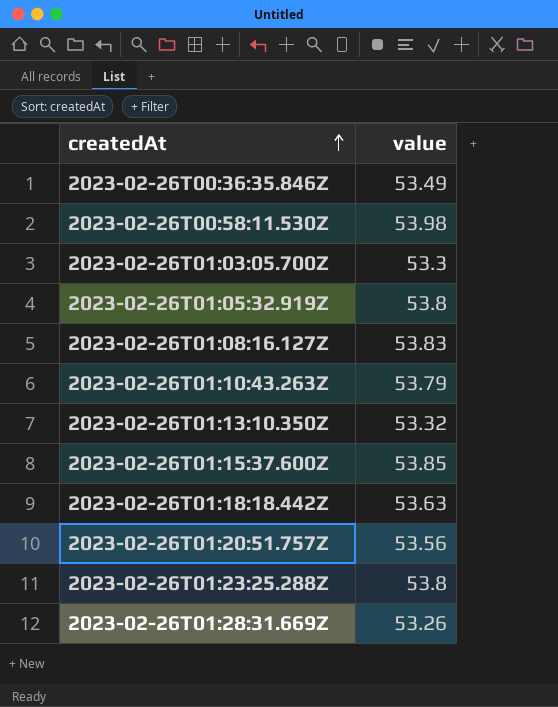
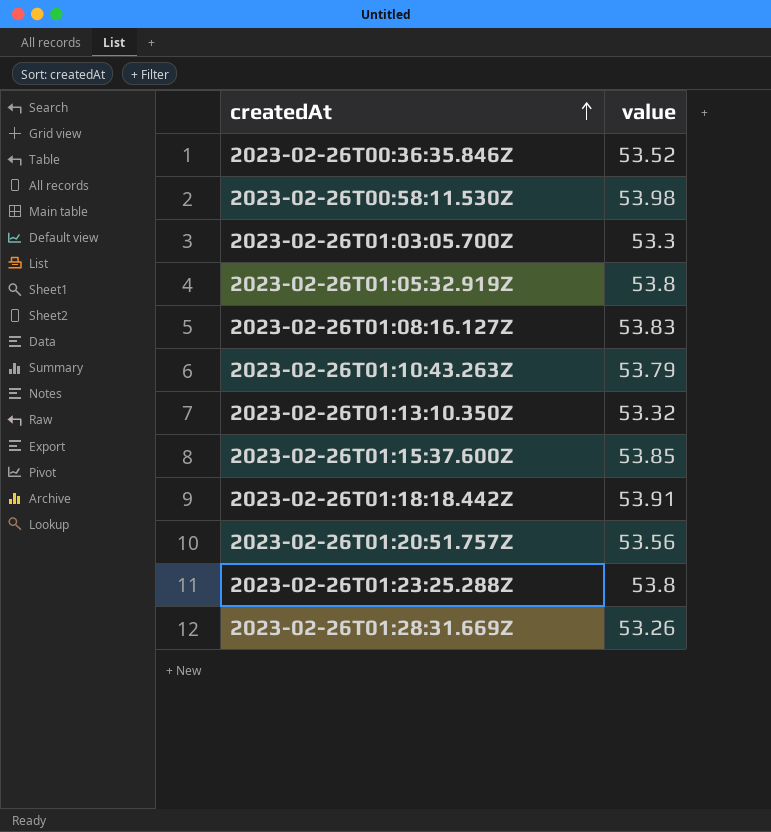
2023-02-26T00:36:35.846Z | value: 53.49 -> 53.52
2023-02-26T01:18:18.442Z | value: 53.63 -> 53.91

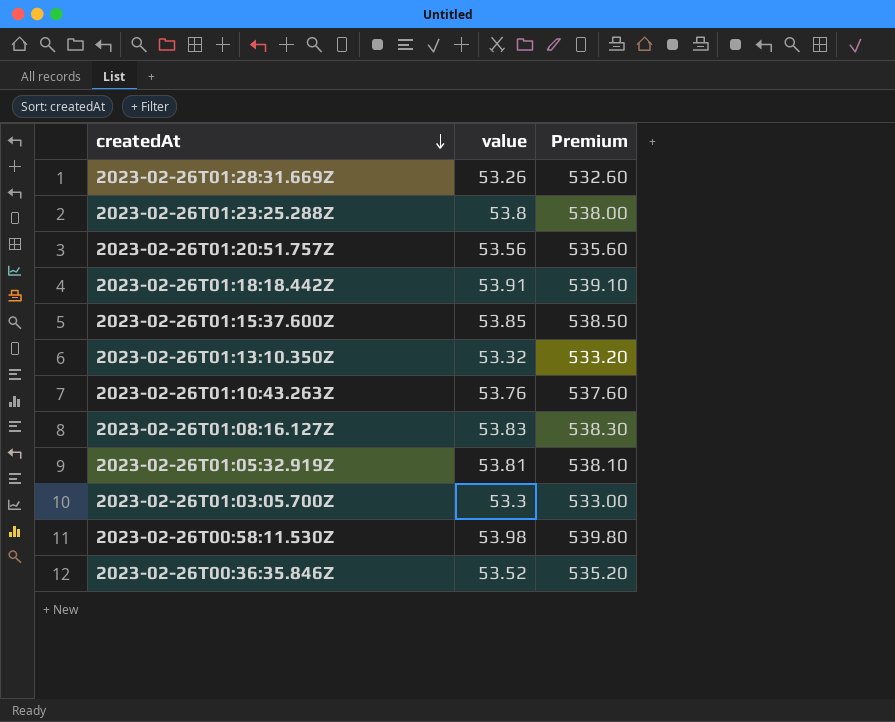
row order: createdAt ascending -> createdAt descending
column Premium | formula: none -> [value] * 10
2023-02-26T01:10:43.263Z | value: 53.79 -> 53.76
2023-02-26T01:05:32.919Z | value: 53.8 -> 53.81

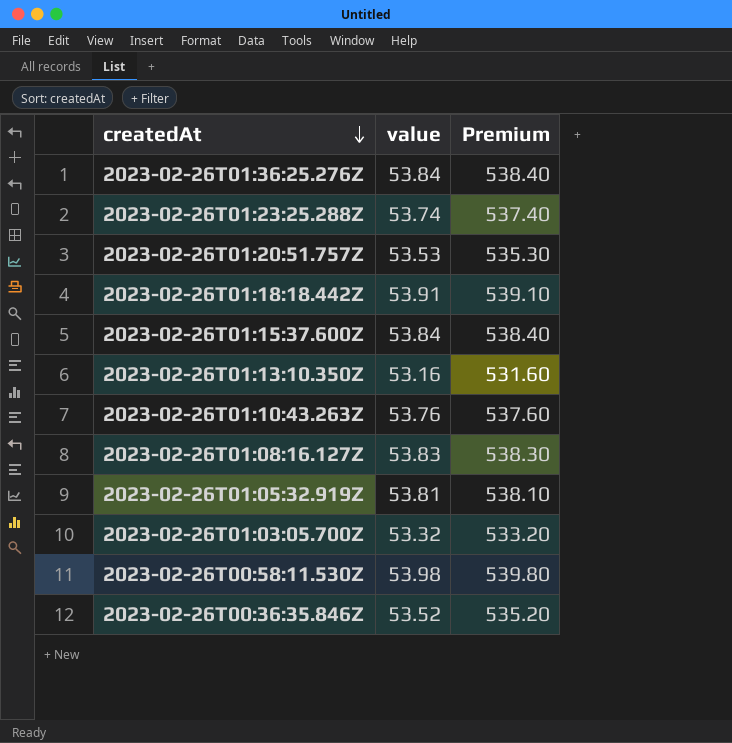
row 2023-02-26T01:28:31.669Z: 53.26 | 532.60 -> none
row 2023-02-26T01:36:25.276Z: none -> 53.84 | 538.40
2023-02-26T01:23:25.288Z | value: 53.8 -> 53.74
2023-02-26T01:23:25.288Z | Premium: 538.00 -> 537.40
2023-02-26T01:20:51.757Z | value: 53.56 -> 53.53
2023-02-26T01:20:51.757Z | Premium: 535.60 -> 535.30
2023-02-26T01:15:37.600Z | value: 53.85 -> 53.84
2023-02-26T01:15:37.600Z | Premium: 538.50 -> 538.40
2023-02-26T01:13:10.350Z | value: 53.32 -> 53.16
2023-02-26T01:13:10.350Z | Premium: 533.20 -> 531.60
2023-02-26T01:03:05.700Z | value: 53.3 -> 53.32
2023-02-26T01:03:05.700Z | Premium: 533.00 -> 533.20

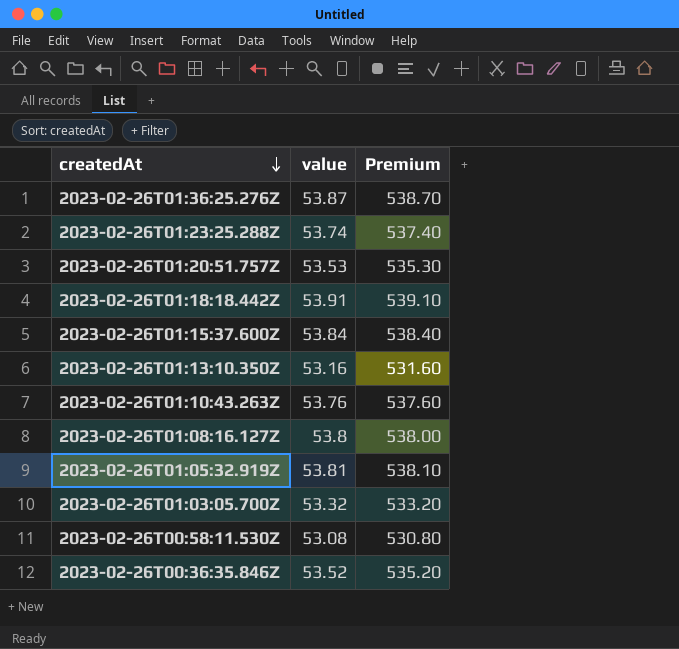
2023-02-26T01:36:25.276Z | value: 53.84 -> 53.87
2023-02-26T01:36:25.276Z | Premium: 538.40 -> 538.70
2023-02-26T01:08:16.127Z | value: 53.83 -> 53.8
2023-02-26T01:08:16.127Z | Premium: 538.30 -> 538.00
2023-02-26T00:58:11.530Z | value: 53.98 -> 53.08
2023-02-26T00:58:11.530Z | Premium: 539.80 -> 530.80

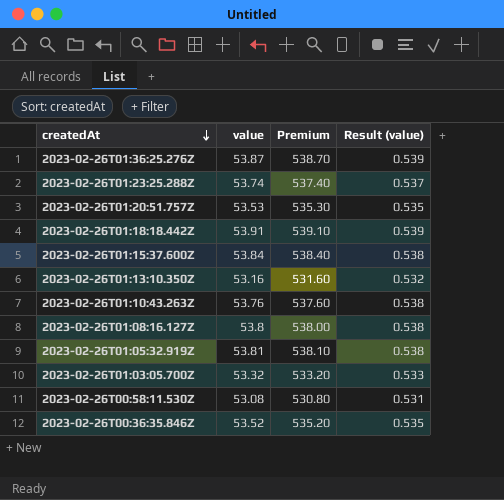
column Result (value) | formula: none -> [value] * 0.01

